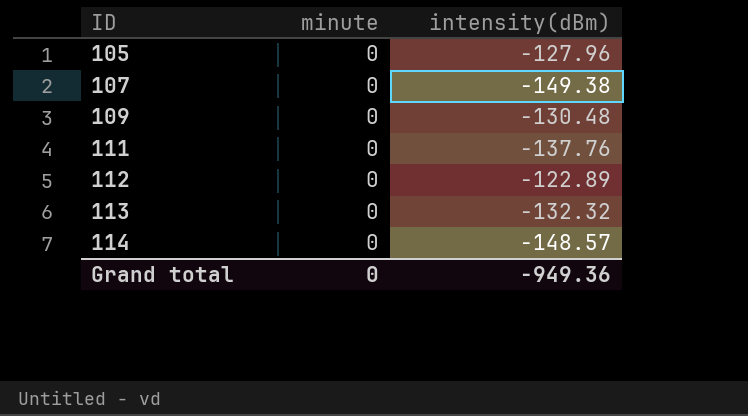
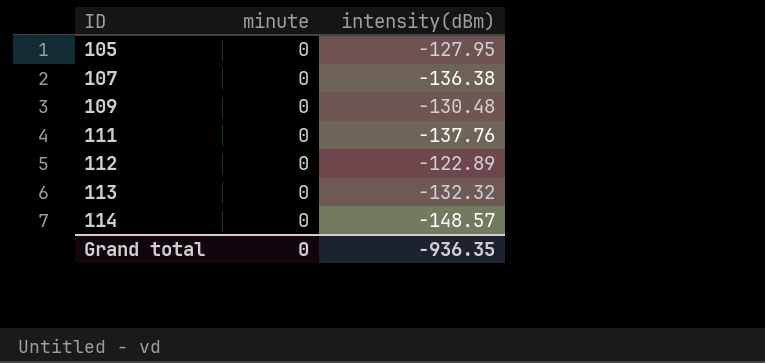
105 | intensity(dBm): -127.96 -> -127.95
107 | intensity(dBm): -149.38 -> -136.38
Grand total | intensity(dBm): -949.36 -> -936.35

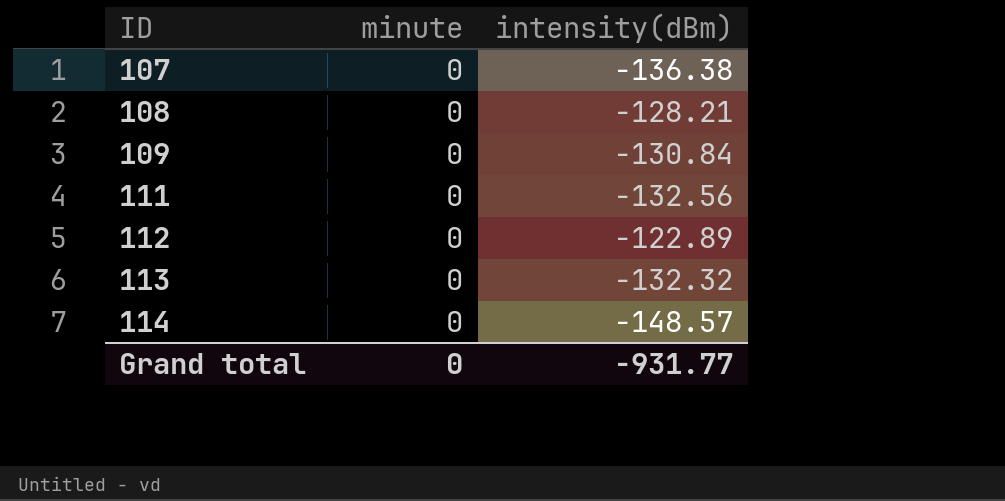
row 105: 0 | -127.95 -> none
row 108: none -> 0 | -128.21
109 | intensity(dBm): -130.48 -> -130.84
111 | intensity(dBm): -137.76 -> -132.56
Grand total | intensity(dBm): -936.35 -> -931.77

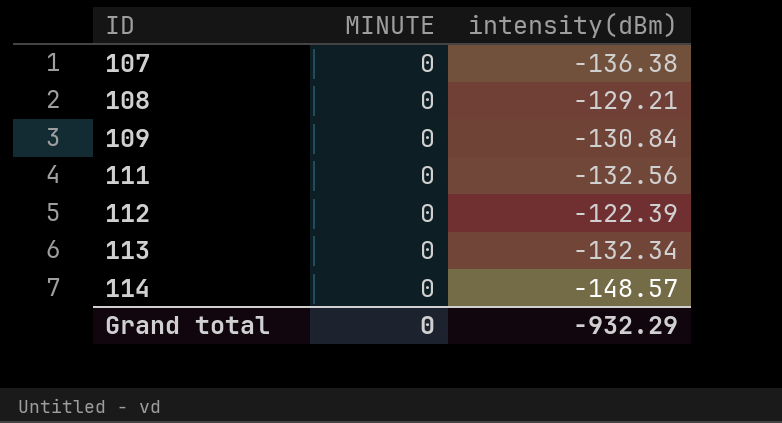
column name: minute -> MINUTE
108 | intensity(dBm): -128.21 -> -129.21
112 | intensity(dBm): -122.89 -> -122.39
113 | intensity(dBm): -132.32 -> -132.34
Grand total | intensity(dBm): -931.77 -> -932.29

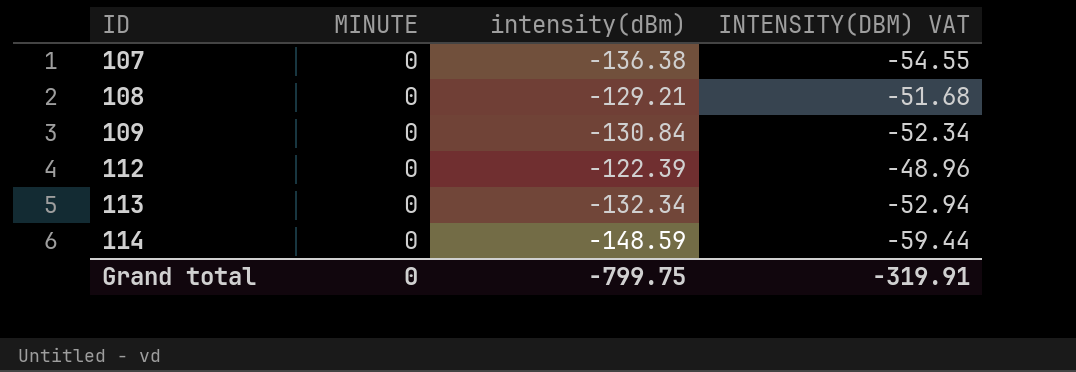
column INTENSITY(DBM) VAT | formula: none -> [intensity(dBm)] * 0.4
row 111: 0 | -132.56 -> none
114 | intensity(dBm): -148.57 -> -148.59
Grand total | intensity(dBm): -932.29 -> -799.75

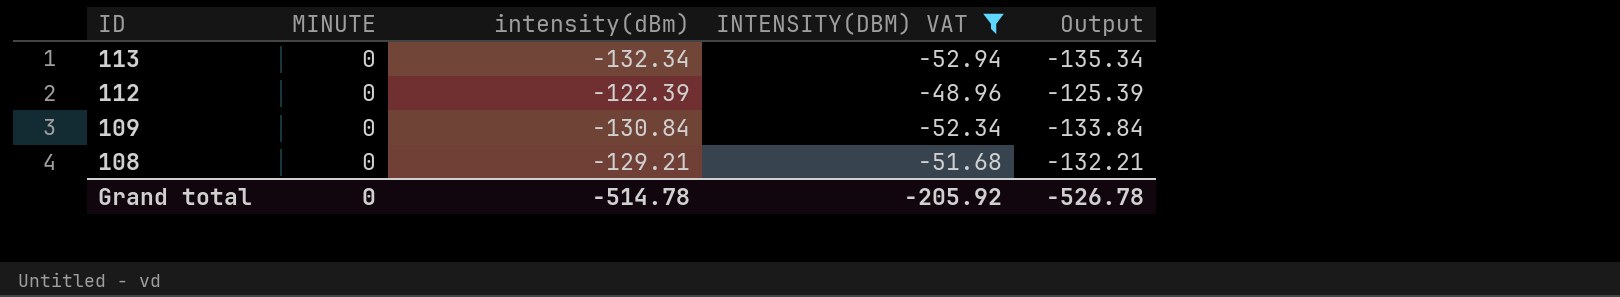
filter: none -> INTENSITY(DBM) VAT >= -52.94
row order: ID ascending -> ID descending
column Output | formula: none -> [intensity(dBm)] - 3
Grand total | intensity(dBm): -799.75 -> -514.78
Grand total | INTENSITY(DBM) VAT: -319.91 -> -205.92

